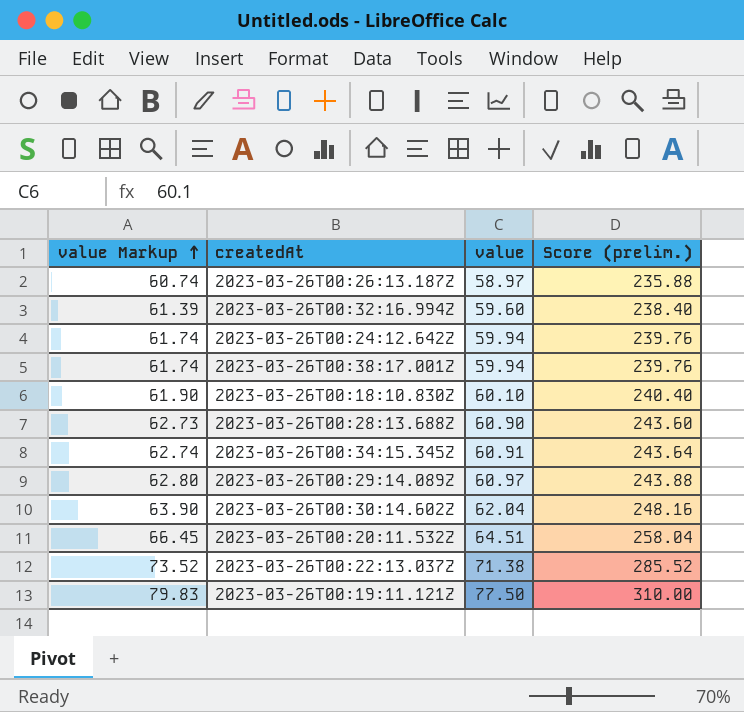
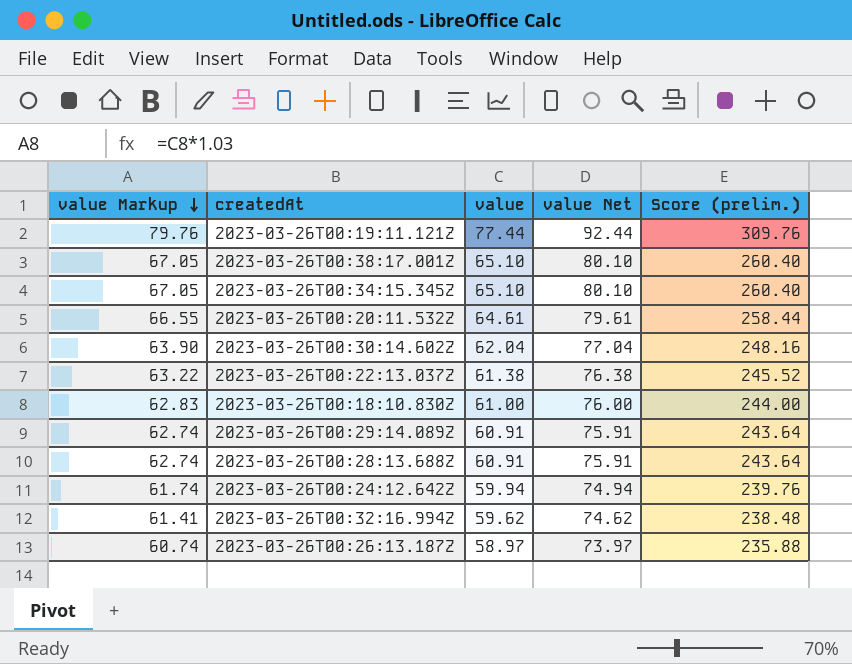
row order: value Markup ascending -> value Markup descending
column value Net | formula: none -> [value] + 15
2023-03-26T00:19:11.121Z | value Markup: 79.83 -> 79.76
2023-03-26T00:19:11.121Z | value: 77.50 -> 77.44
2023-03-26T00:19:11.121Z | Score (prelim.): 310.00 -> 309.76
2023-03-26T00:38:17.001Z | value Markup: 61.74 -> 67.05
2023-03-26T00:38:17.001Z | value: 59.94 -> 65.10
2023-03-26T00:38:17.001Z | Score (prelim.): 239.76 -> 260.40
2023-03-26T00:34:15.345Z | value Markup: 62.74 -> 67.05
2023-03-26T00:34:15.345Z | value: 60.91 -> 65.10
2023-03-26T00:34:15.345Z | Score (prelim.): 243.64 -> 260.40
2023-03-26T00:20:11.532Z | value Markup: 66.45 -> 66.55
2023-03-26T00:20:11.532Z | value: 64.51 -> 64.61
2023-03-26T00:20:11.532Z | Score (prelim.): 258.04 -> 258.44
2023-03-26T00:22:13.037Z | value Markup: 73.52 -> 63.22
2023-03-26T00:22:13.037Z | value: 71.38 -> 61.38
2023-03-26T00:22:13.037Z | Score (prelim.): 285.52 -> 245.52
2023-03-26T00:18:10.830Z | value Markup: 61.90 -> 62.83
2023-03-26T00:18:10.830Z | value: 60.10 -> 61.00
2023-03-26T00:18:10.830Z | Score (prelim.): 240.40 -> 244.00
2023-03-26T00:29:14.089Z | value Markup: 62.80 -> 62.74
2023-03-26T00:29:14.089Z | value: 60.97 -> 60.91
2023-03-26T00:29:14.089Z | Score (prelim.): 243.88 -> 243.64
2023-03-26T00:28:13.688Z | value Markup: 62.73 -> 62.74
2023-03-26T00:28:13.688Z | value: 60.90 -> 60.91
2023-03-26T00:28:13.688Z | Score (prelim.): 243.60 -> 243.64
2023-03-26T00:32:16.994Z | value Markup: 61.39 -> 61.41
2023-03-26T00:32:16.994Z | value: 59.60 -> 59.62
2023-03-26T00:32:16.994Z | Score (prelim.): 238.40 -> 238.48

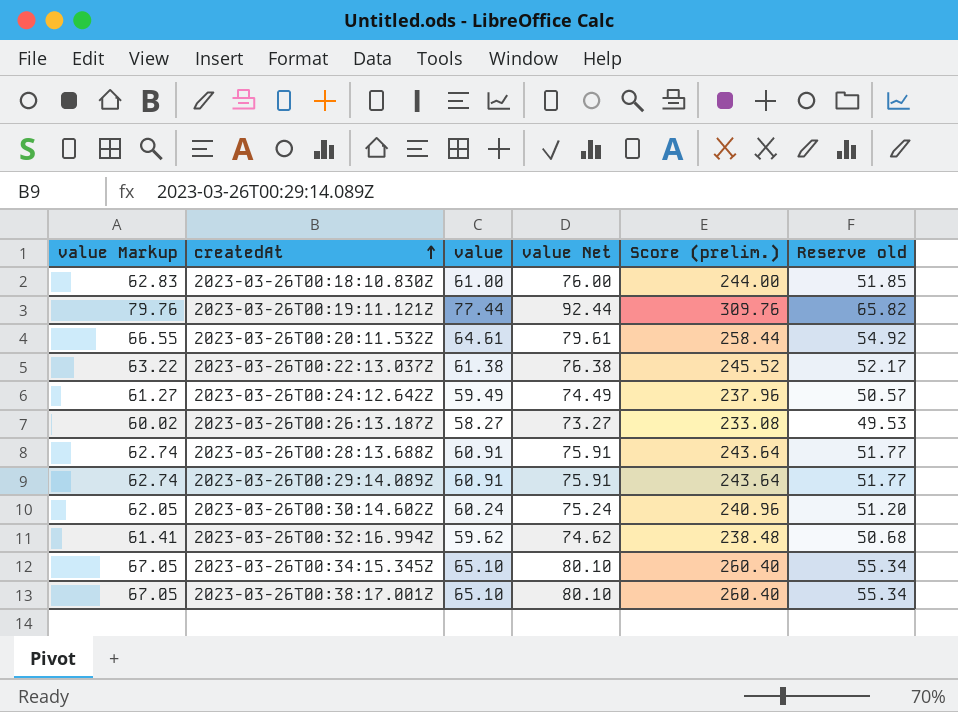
row order: value Markup descending -> createdAt ascending
column Reserve old | formula: none -> [value] * 0.85
2023-03-26T00:24:12.642Z | value Markup: 61.74 -> 61.27
2023-03-26T00:24:12.642Z | value: 59.94 -> 59.49
2023-03-26T00:24:12.642Z | value Net: 74.94 -> 74.49
2023-03-26T00:24:12.642Z | Score (prelim.): 239.76 -> 237.96
2023-03-26T00:26:13.187Z | value Markup: 60.74 -> 60.02
2023-03-26T00:26:13.187Z | value: 58.97 -> 58.27
2023-03-26T00:26:13.187Z | value Net: 73.97 -> 73.27
2023-03-26T00:26:13.187Z | Score (prelim.): 235.88 -> 233.08
2023-03-26T00:30:14.602Z | value Markup: 63.90 -> 62.05
2023-03-26T00:30:14.602Z | value: 62.04 -> 60.24
2023-03-26T00:30:14.602Z | value Net: 77.04 -> 75.24
2023-03-26T00:30:14.602Z | Score (prelim.): 248.16 -> 240.96

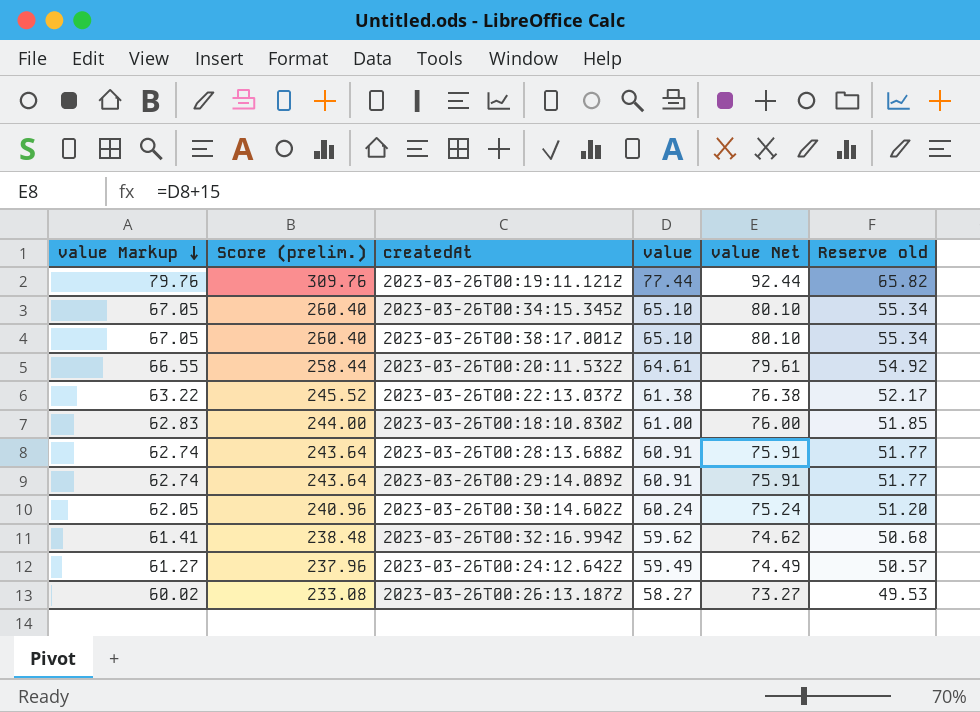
row order: createdAt ascending -> value Markup descending
column Score (prelim.) | position: 5 -> 2

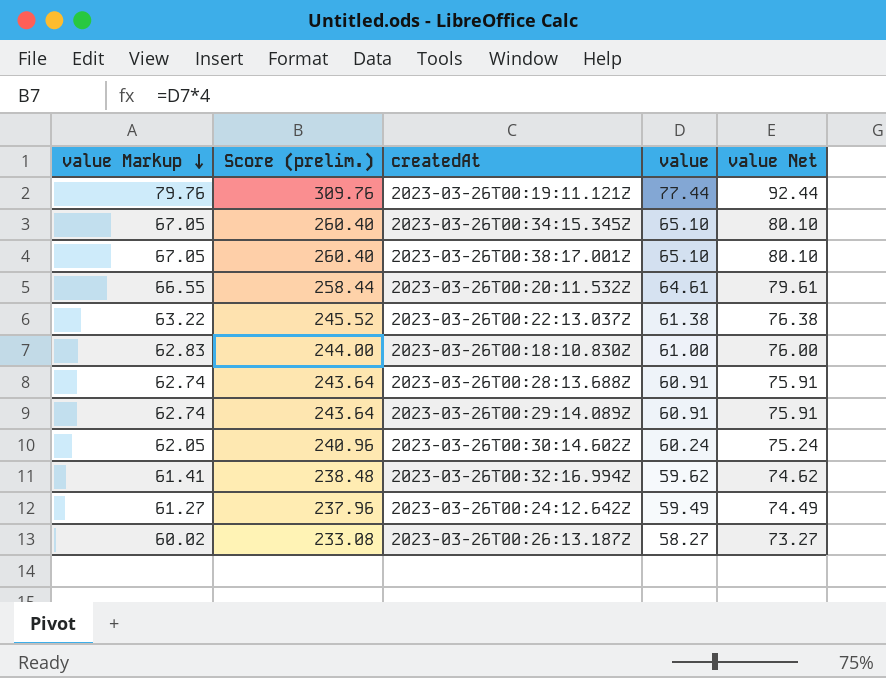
column Reserve old | formula: [value] * 0.85 -> none

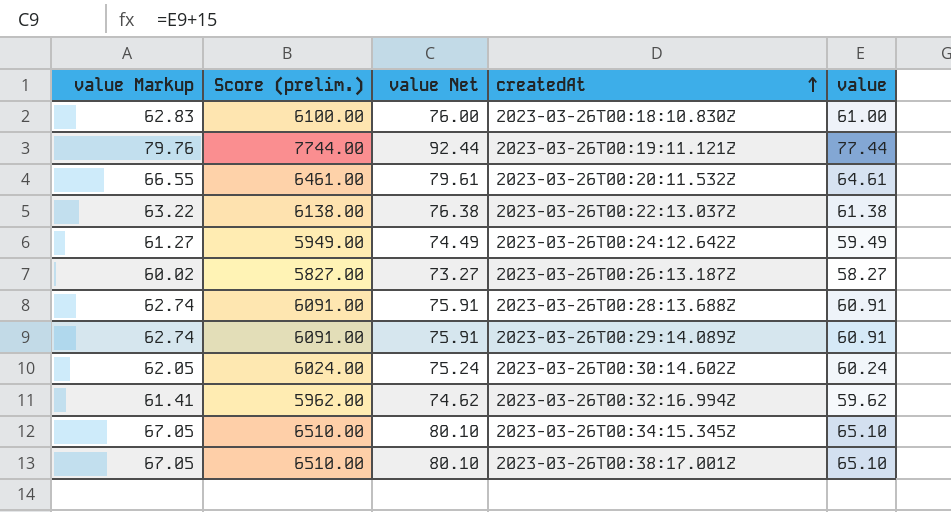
row order: value Markup descending -> createdAt ascending
column Score (prelim.) | formula: [value] * 4 -> [value] * 100
column value Net | position: 5 -> 3

